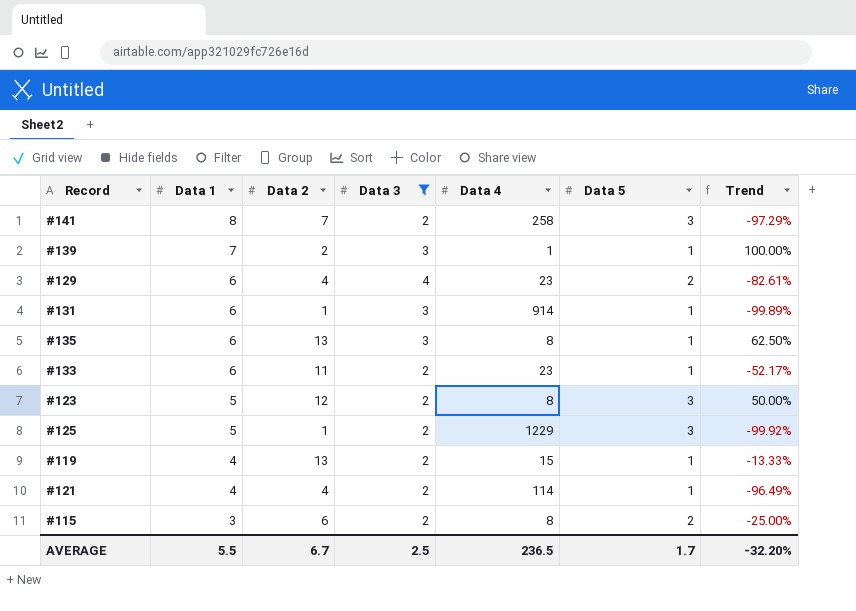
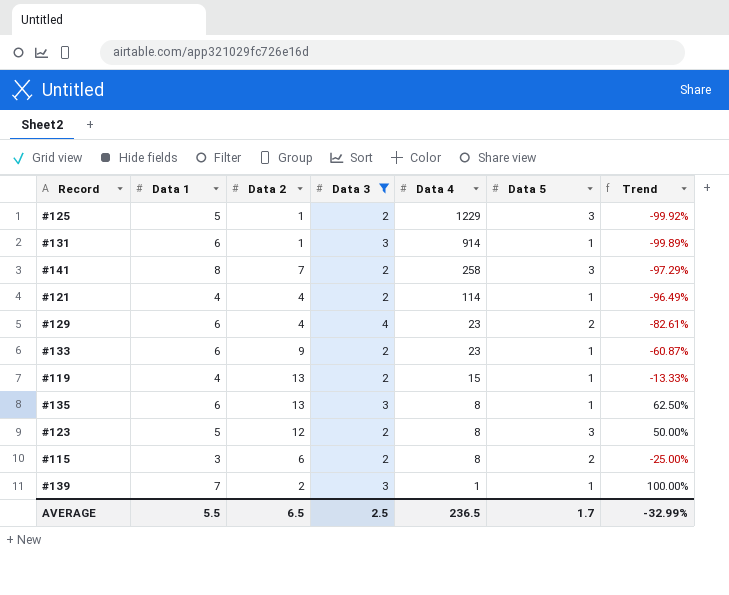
row order: Data 1 descending -> Data 4 descending
#133 | Data 2: 11 -> 9
#133 | Trend: -52.17% -> -60.87%
AVERAGE | Data 2: 6.7 -> 6.5
AVERAGE | Trend: -32.20% -> -32.99%

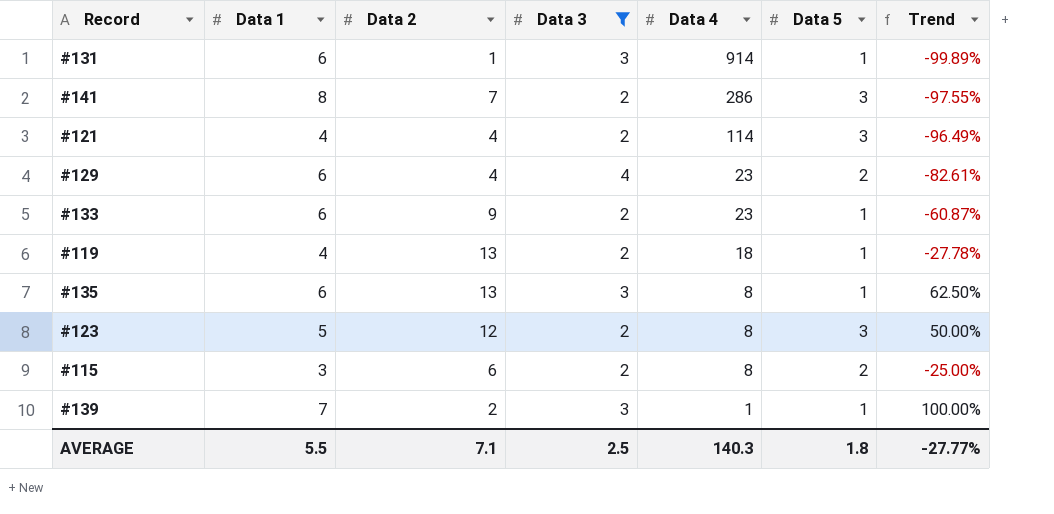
row #125: 5 | 1 | 2 | 1229 | 3 | -99.92% -> none
#141 | Data 4: 258 -> 286
#141 | Trend: -97.29% -> -97.55%
#121 | Data 5: 1 -> 3
#119 | Data 4: 15 -> 18
#119 | Trend: -13.33% -> -27.78%
AVERAGE | Data 2: 6.5 -> 7.1
AVERAGE | Data 4: 236.5 -> 140.3
AVERAGE | Data 5: 1.7 -> 1.8
AVERAGE | Trend: -32.99% -> -27.77%

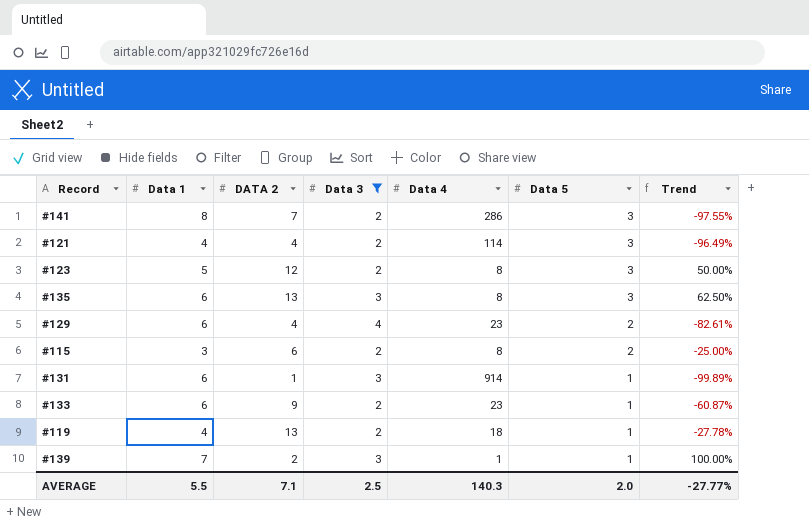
row order: Data 4 descending -> Data 5 descending
column name: Data 2 -> DATA 2
#135 | Data 5: 1 -> 3
AVERAGE | Data 5: 1.8 -> 2.0

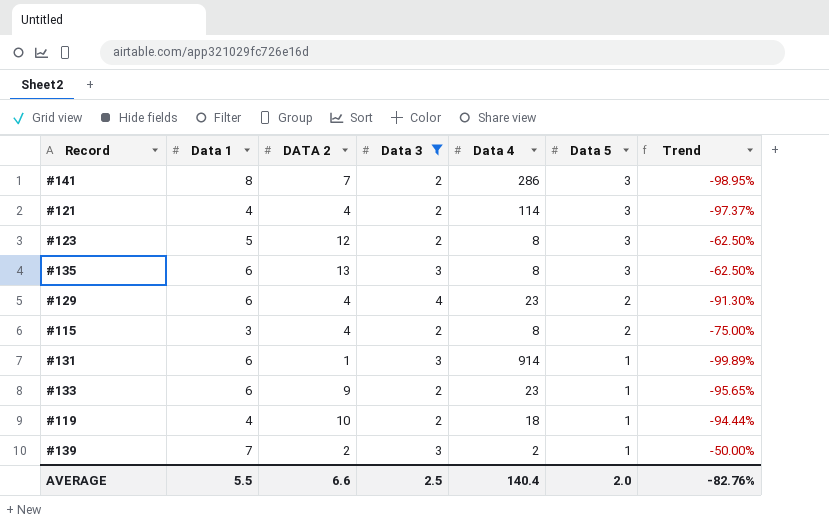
column Trend | formula: ([DATA 2] - [Data 4]) / [Data 4] -> ([Data 5] - [Data 4]) / [Data 4]
#115 | DATA 2: 6 -> 4
#119 | DATA 2: 13 -> 10
#139 | Data 4: 1 -> 2
AVERAGE | DATA 2: 7.1 -> 6.6
AVERAGE | Data 4: 140.3 -> 140.4
AVERAGE | Trend: -27.77% -> -82.76%

